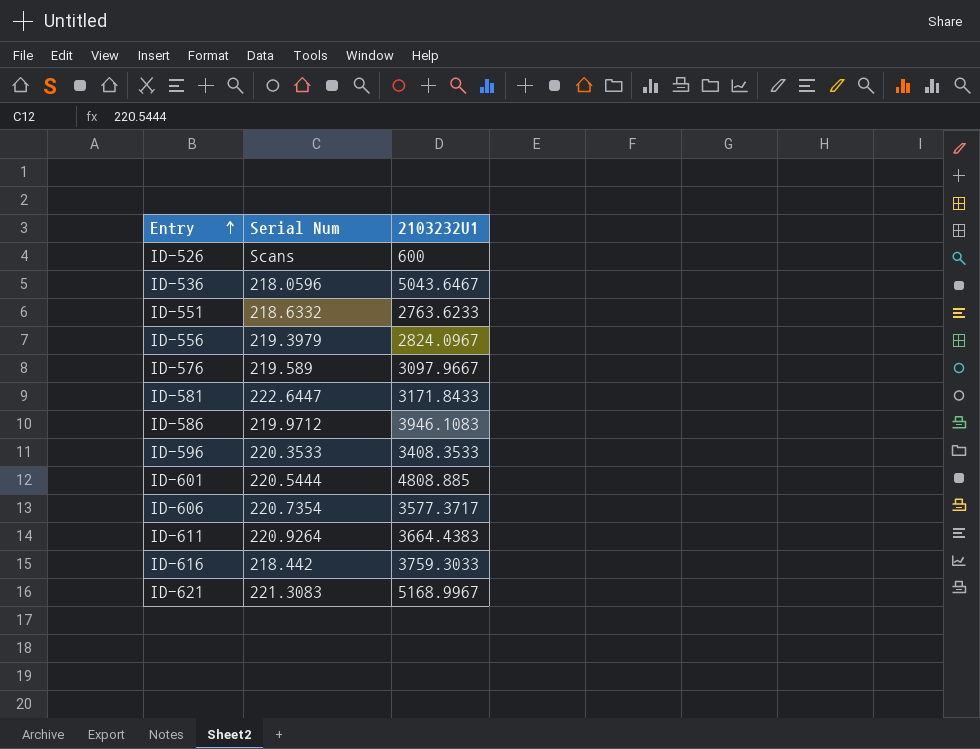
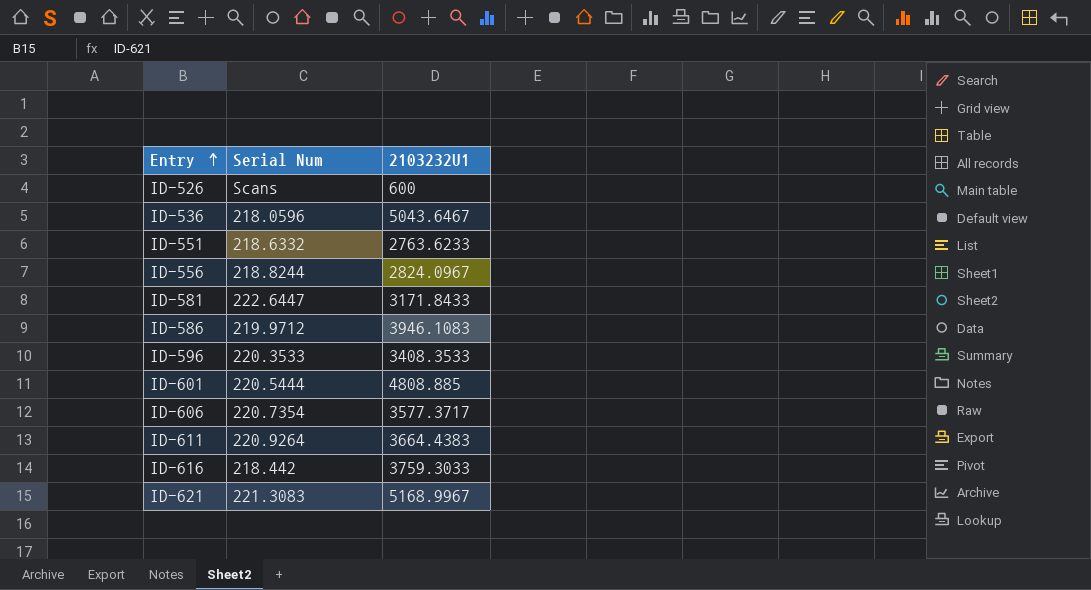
row ID-576: 219.589 | 3097.9667 -> none
ID-556 | Serial Num: 219.3979 -> 218.8244

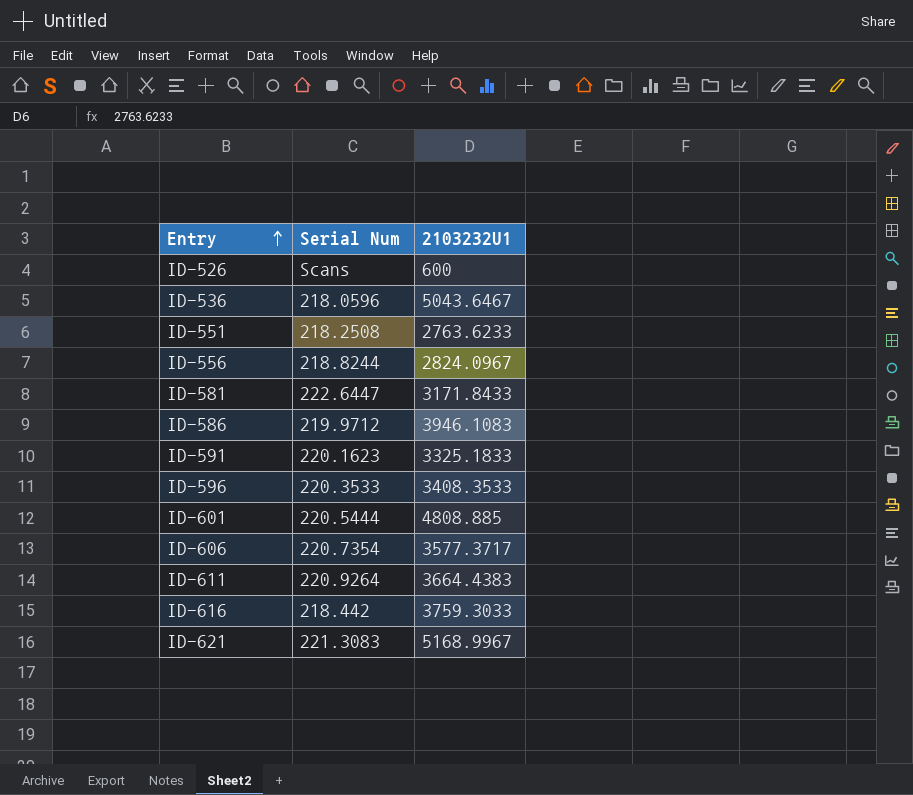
ID-551 | Serial Num: 218.6332 -> 218.2508
row ID-591: none -> 220.1623 | 3325.1833

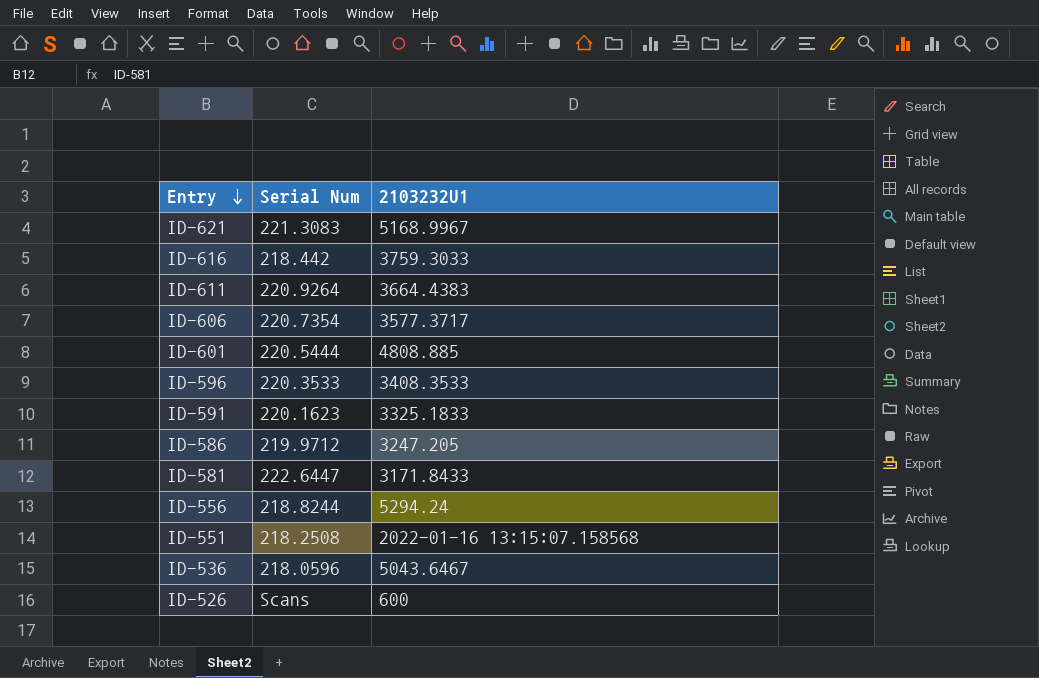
row order: Entry ascending -> Entry descending
ID-586 | 2103232U1: 3946.1083 -> 3247.205
ID-556 | 2103232U1: 2824.0967 -> 5294.24
ID-551 | 2103232U1: 2763.6233 -> 2022-01-16 13:15:07.158568

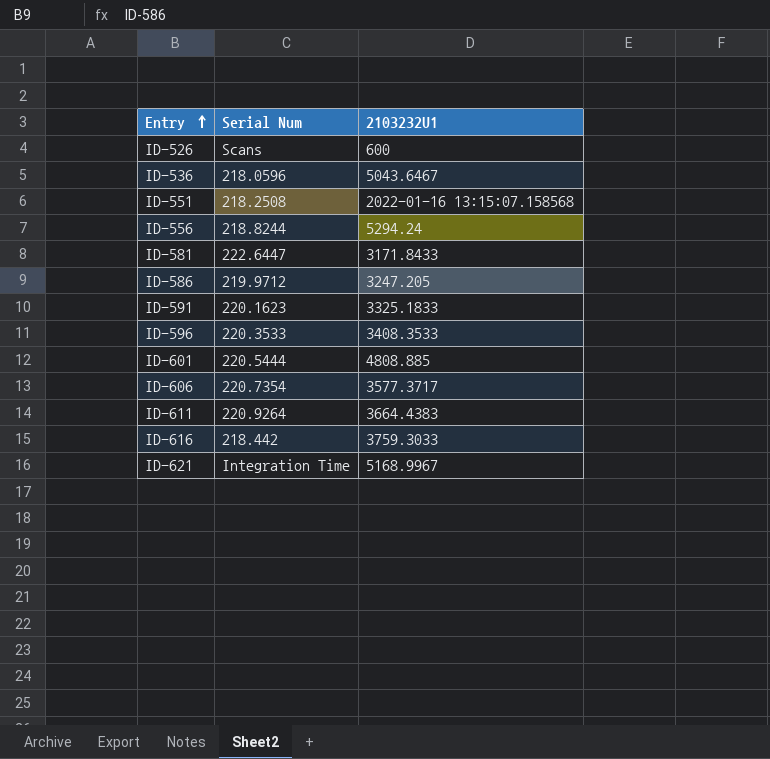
row order: Entry descending -> Entry ascending
ID-621 | Serial Num: 221.3083 -> Integration Time

